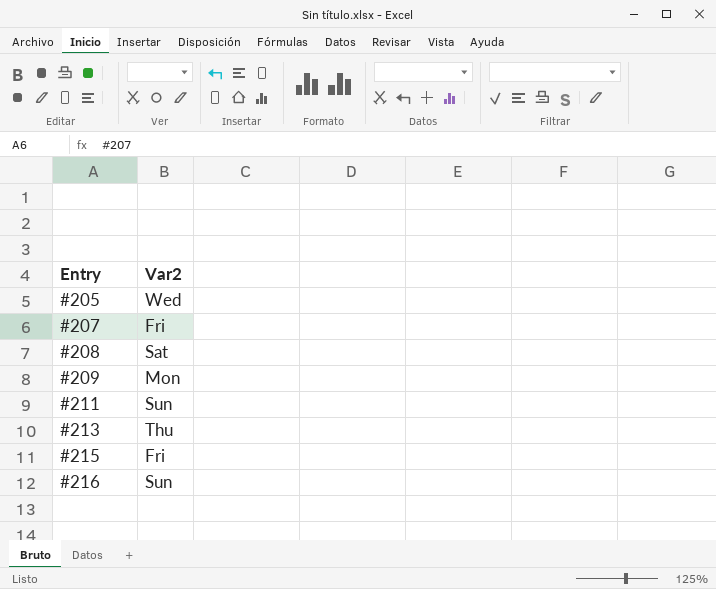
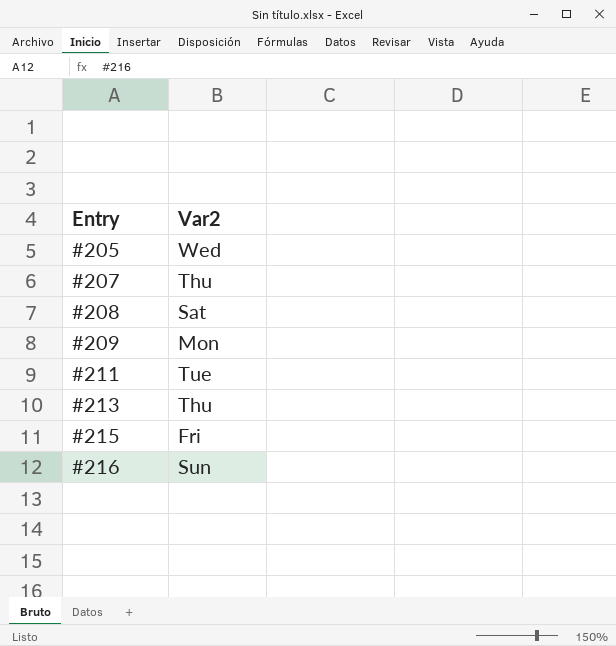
#207 | Var2: Fri -> Thu
#211 | Var2: Sun -> Tue

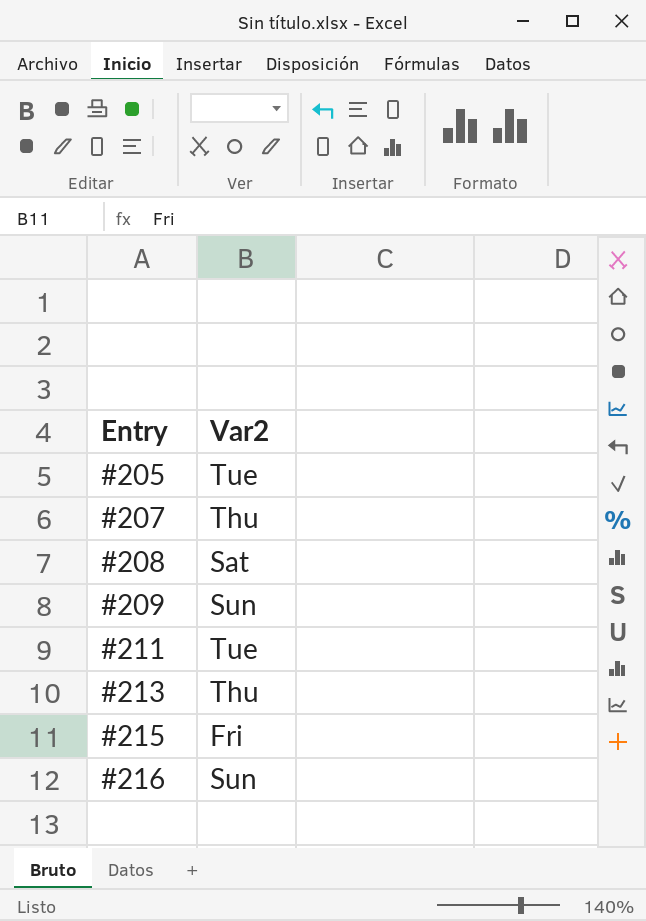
#205 | Var2: Wed -> Tue
#209 | Var2: Mon -> Sun

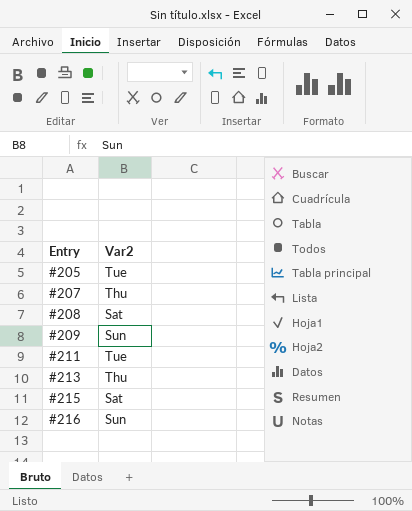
#215 | Var2: Fri -> Sat

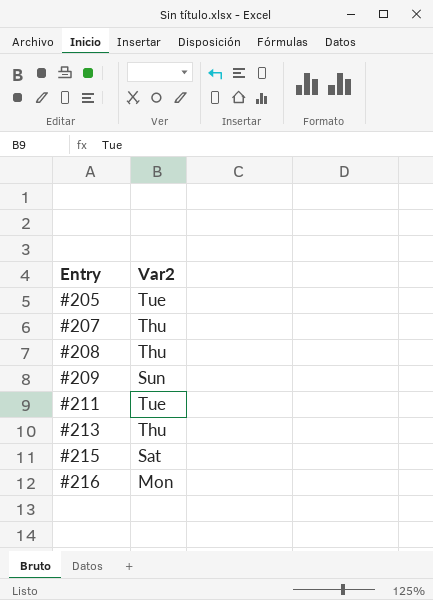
#208 | Var2: Sat -> Thu
#216 | Var2: Sun -> Mon

